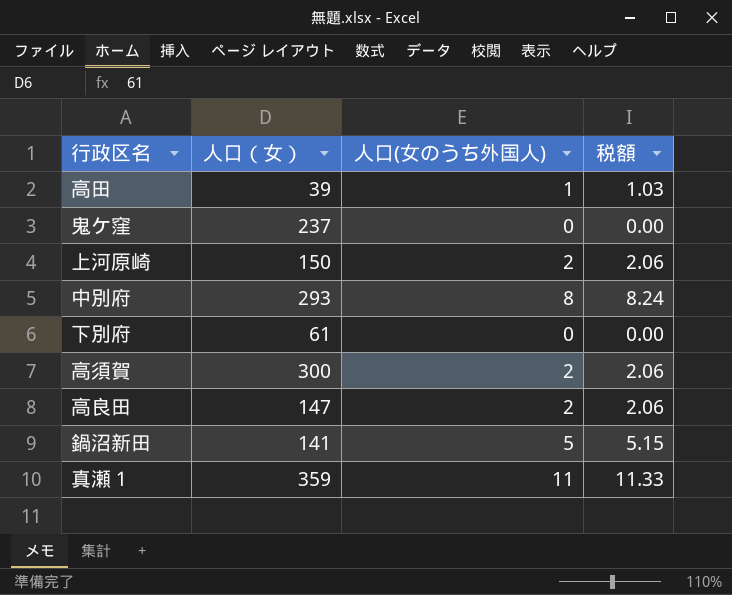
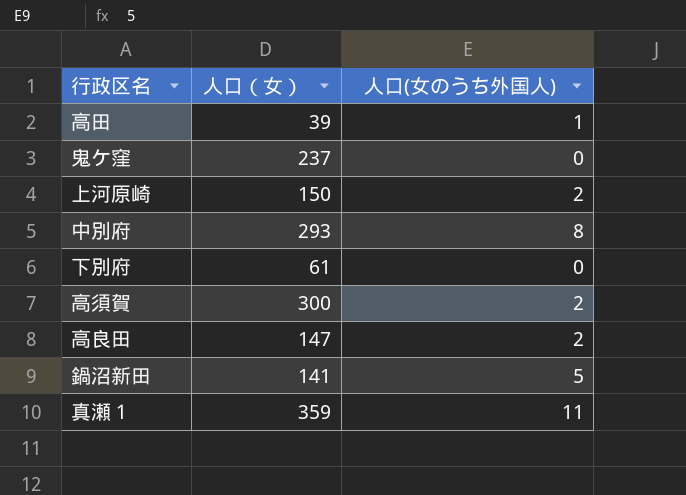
column 税額 | formula: [人口(女のうち外国人)] * 1.03 -> none

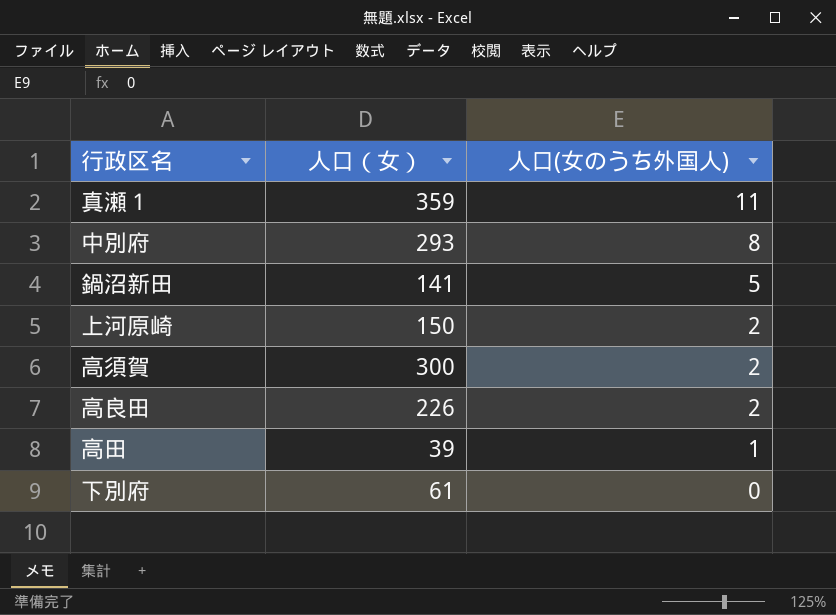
row order: none -> 人口(女のうち外国人) descending
row 鬼ケ窪: 237 | 0 -> none
高良田 | 人口（女）: 147 -> 226

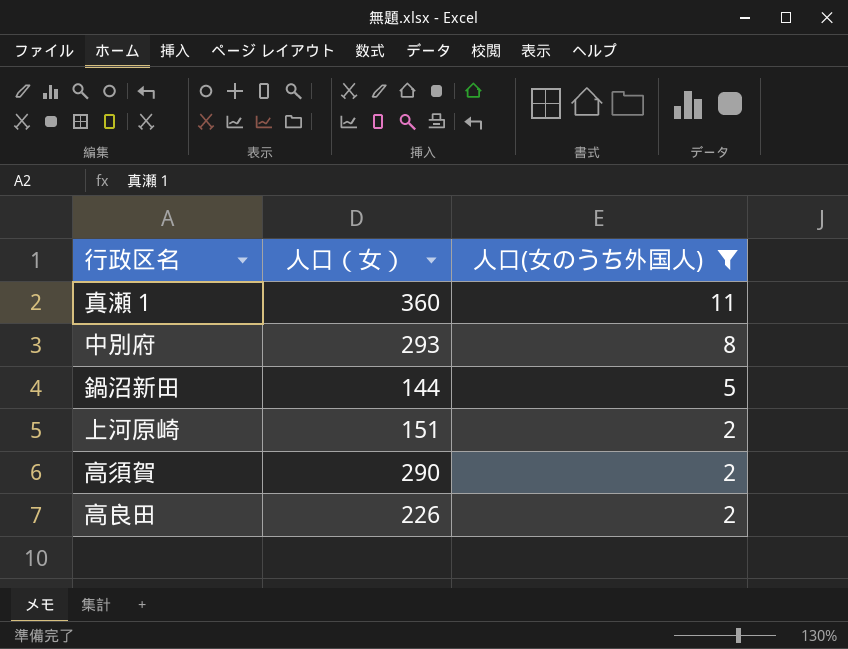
filter: none -> 人口(女のうち外国人) >= 2
真瀬１ | 人口（女）: 359 -> 360
鍋沼新田 | 人口（女）: 141 -> 144
上河原崎 | 人口（女）: 150 -> 151
高須賀 | 人口（女）: 300 -> 290

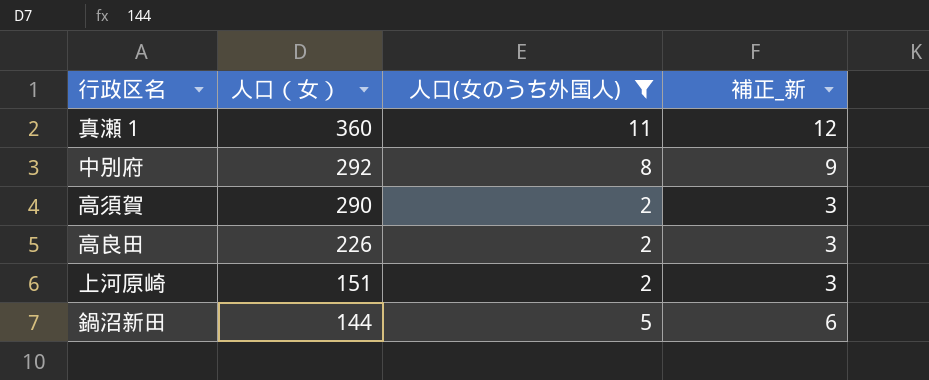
row order: 人口(女のうち外国人) descending -> 人口（女） descending
column 補正_新 | formula: none -> [人口(女のうち外国人)] + 1
中別府 | 人口（女）: 293 -> 292

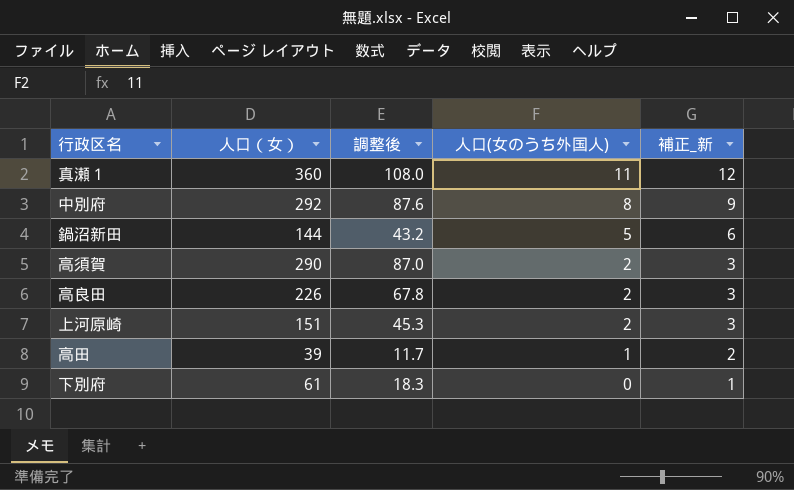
filter: 人口(女のうち外国人) >= 2 -> none
row order: 人口（女） descending -> 人口(女のうち外国人) descending
column 調整後 | formula: none -> [人口（女）] * 0.3

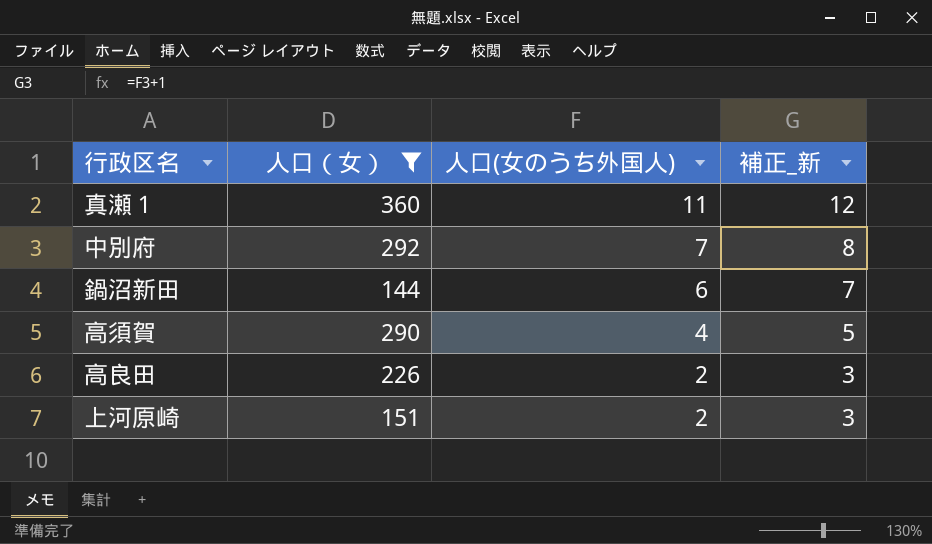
filter: none -> 人口（女） >= 144
column 調整後 | formula: [人口（女）] * 0.3 -> none
中別府 | 人口(女のうち外国人): 8 -> 7
中別府 | 補正_新: 9 -> 8
鍋沼新田 | 人口(女のうち外国人): 5 -> 6
鍋沼新田 | 補正_新: 6 -> 7
高須賀 | 人口(女のうち外国人): 2 -> 4
高須賀 | 補正_新: 3 -> 5

